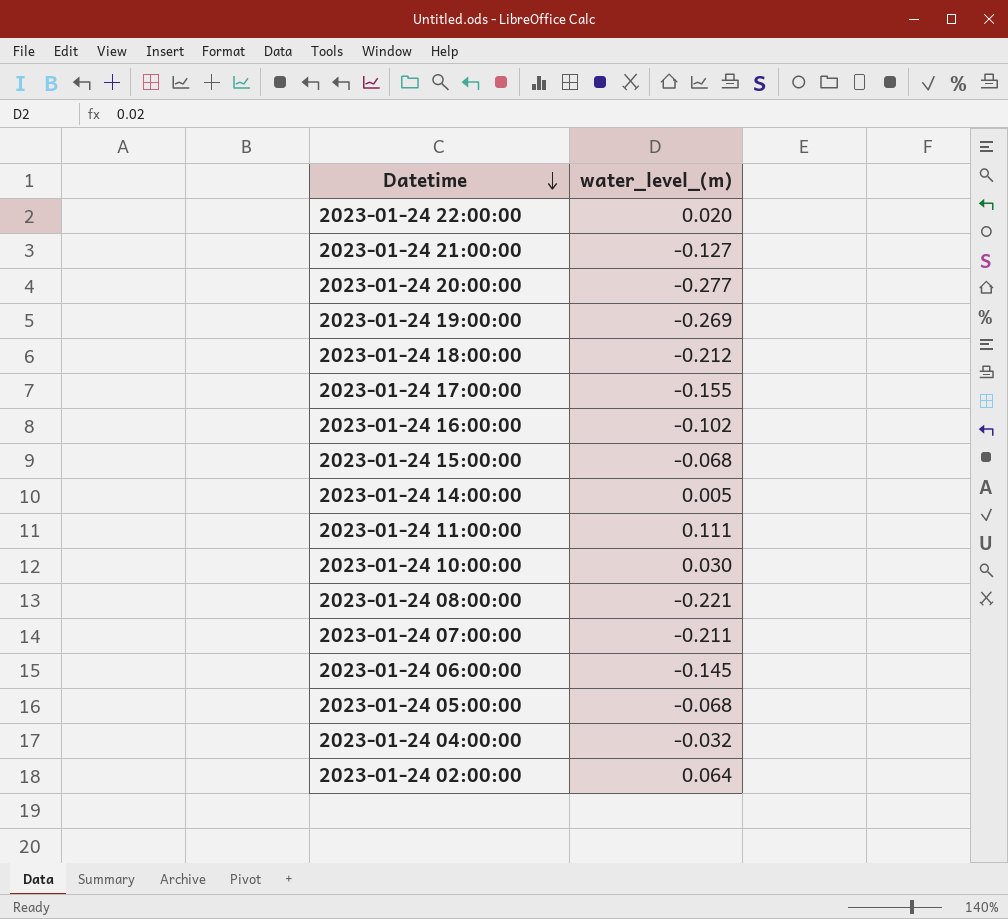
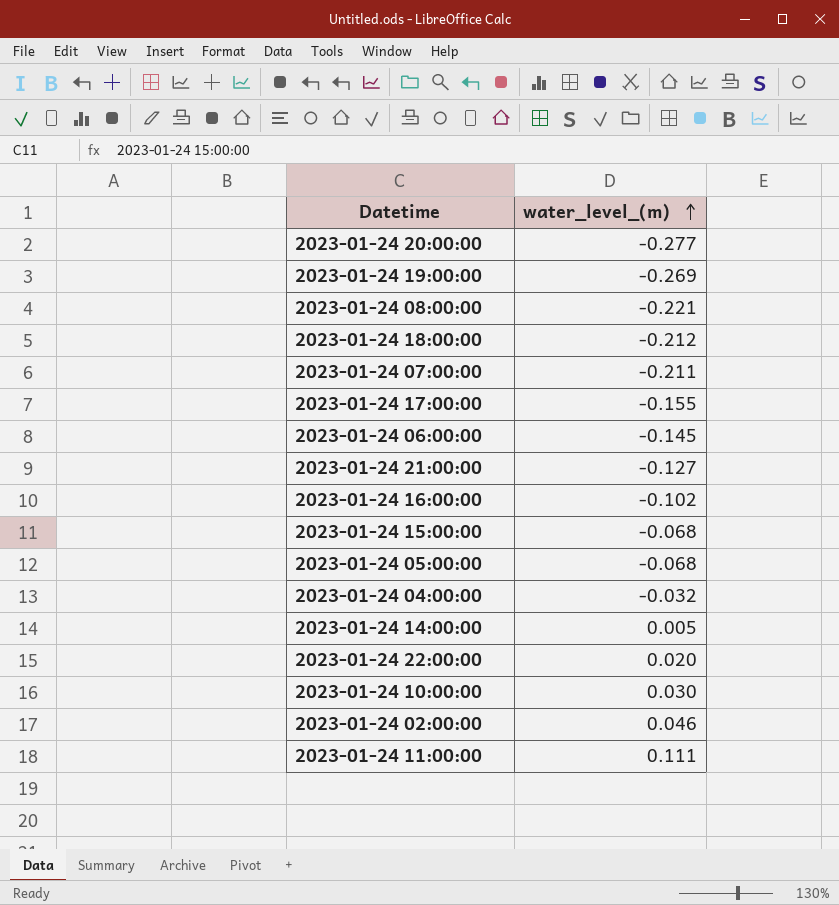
row order: Datetime descending -> water_level_(m) ascending
2023-01-24 02:00:00 | water_level_(m): 0.064 -> 0.046

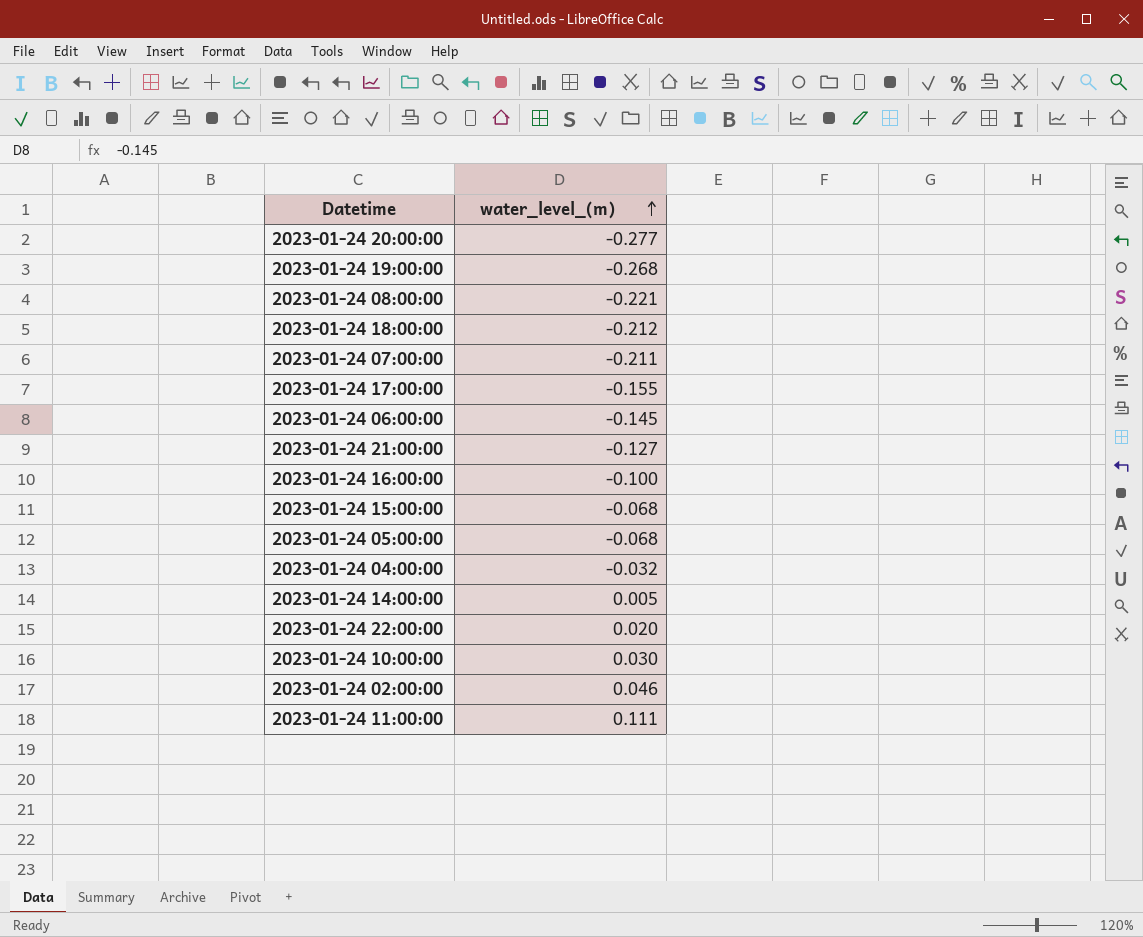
2023-01-24 19:00:00 | water_level_(m): -0.269 -> -0.268
2023-01-24 16:00:00 | water_level_(m): -0.102 -> -0.100

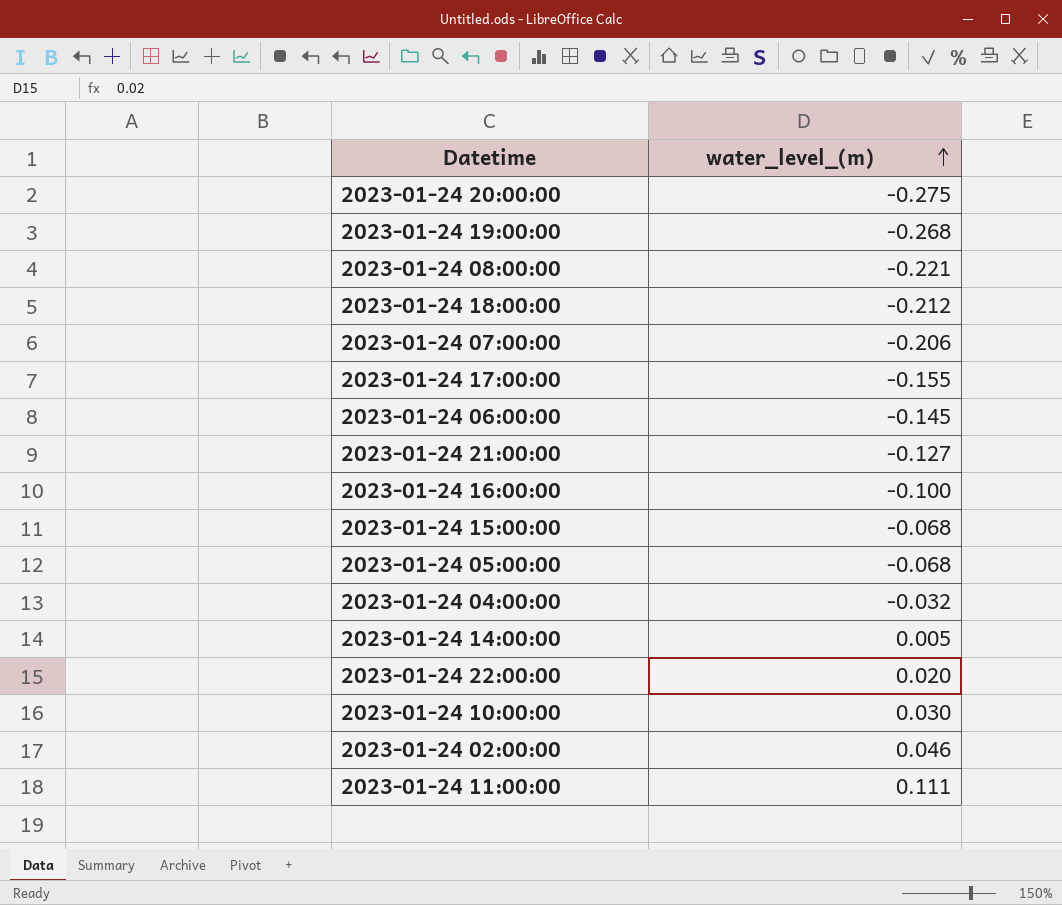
2023-01-24 20:00:00 | water_level_(m): -0.277 -> -0.275
2023-01-24 07:00:00 | water_level_(m): -0.211 -> -0.206

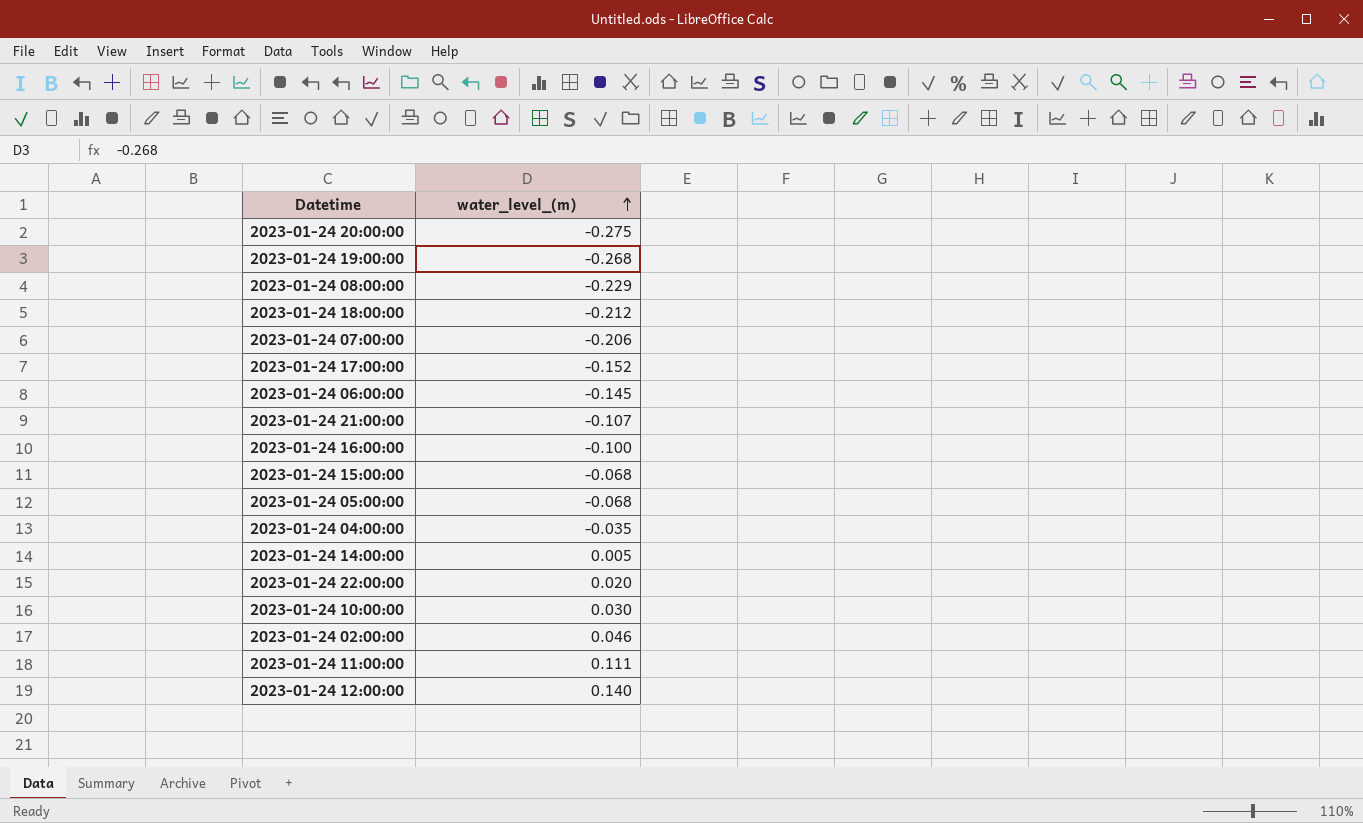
2023-01-24 08:00:00 | water_level_(m): -0.221 -> -0.229
2023-01-24 17:00:00 | water_level_(m): -0.155 -> -0.152
2023-01-24 21:00:00 | water_level_(m): -0.127 -> -0.107
2023-01-24 04:00:00 | water_level_(m): -0.032 -> -0.035
row 2023-01-24 12:00:00: none -> 0.140

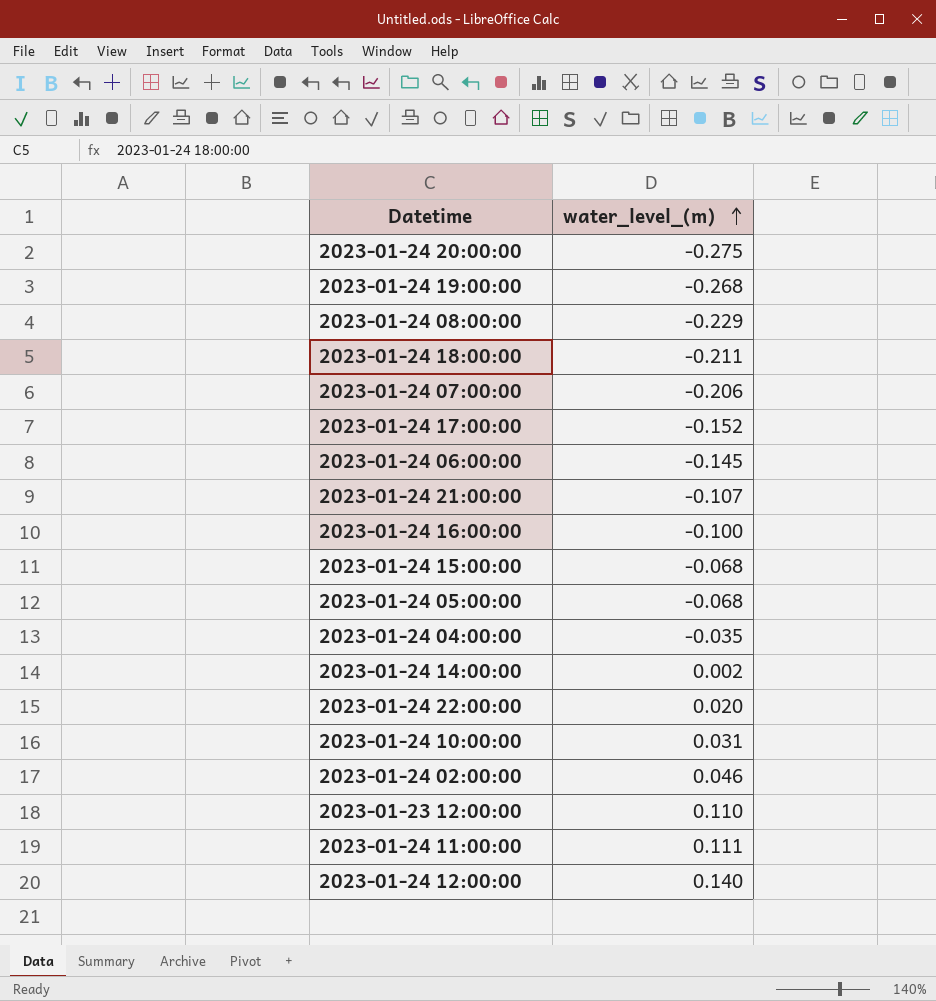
2023-01-24 18:00:00 | water_level_(m): -0.212 -> -0.211
2023-01-24 14:00:00 | water_level_(m): 0.005 -> 0.002
2023-01-24 10:00:00 | water_level_(m): 0.030 -> 0.031
row 2023-01-23 12:00:00: none -> 0.110

